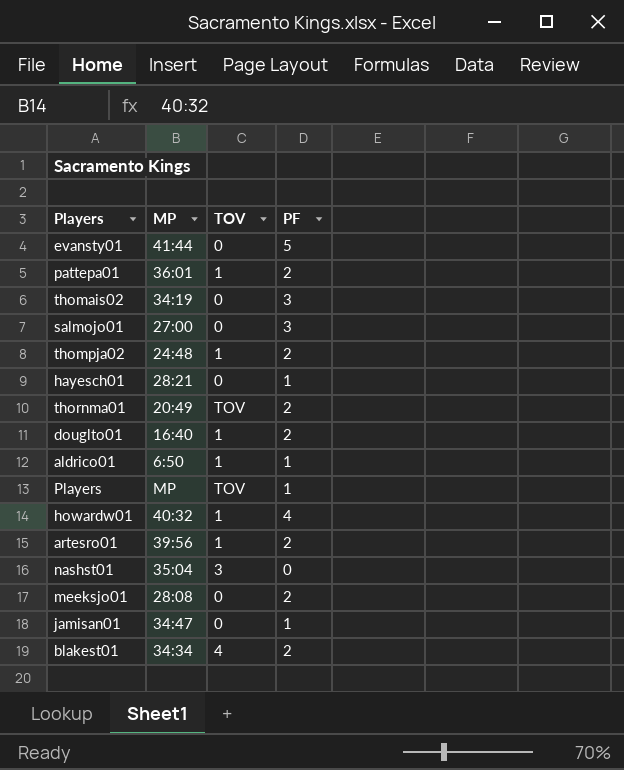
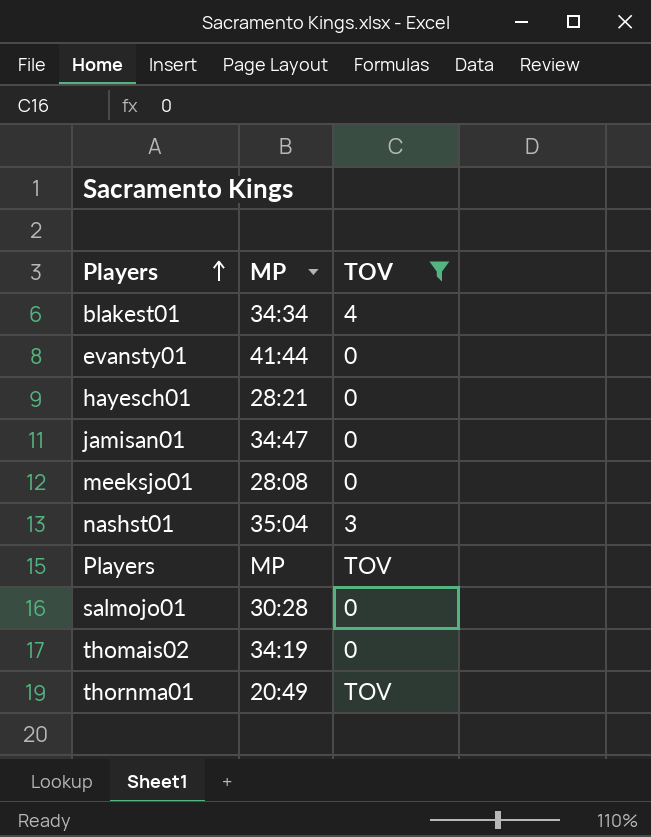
filter: none -> TOV != 1
row order: none -> Players ascending
column PF | position: 4 -> none
salmojo01 | MP: 27:00 -> 30:28

